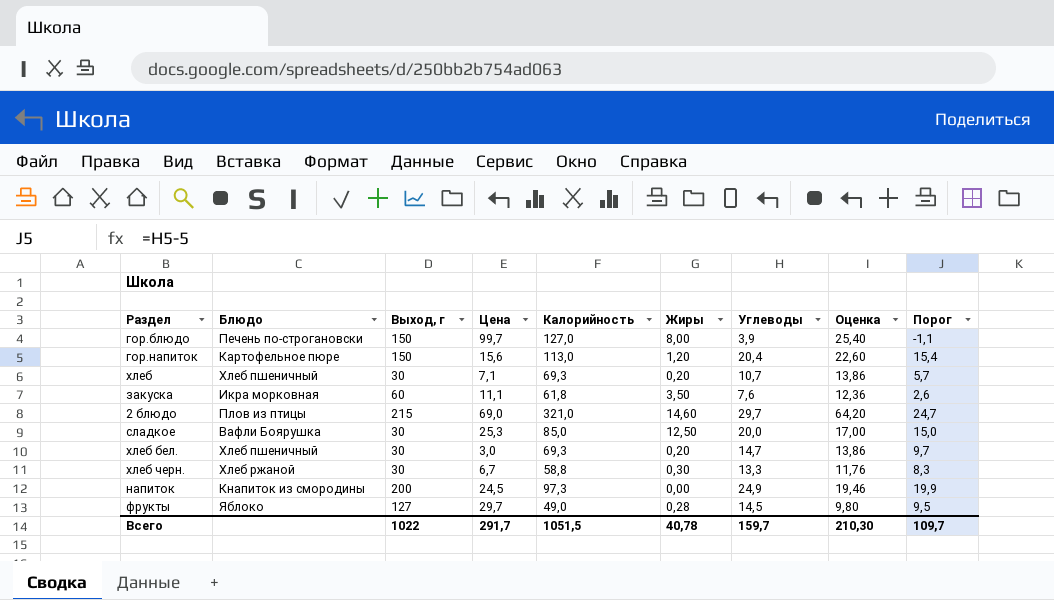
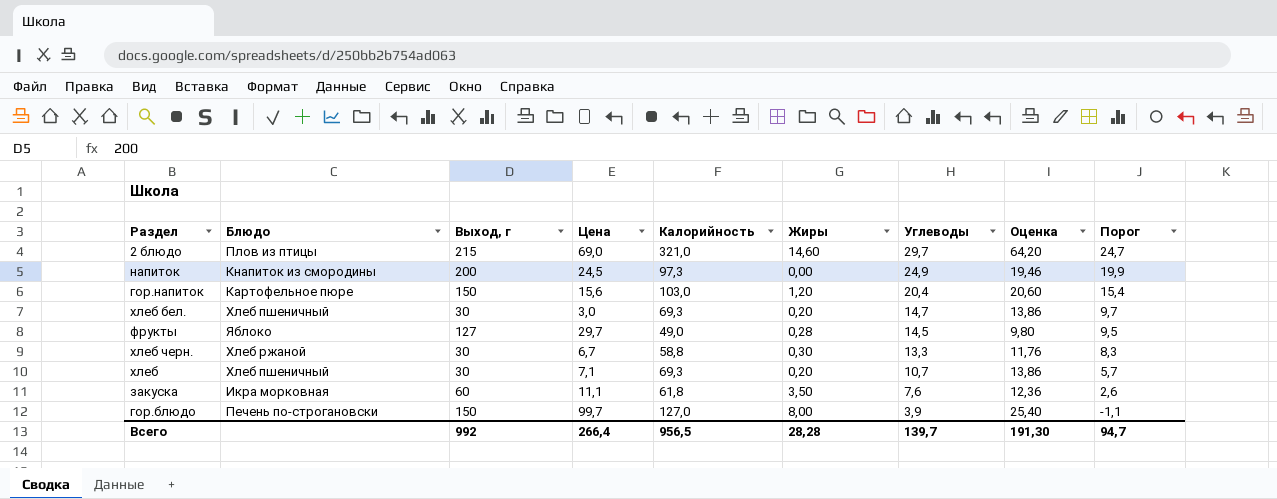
row order: none -> Углеводы descending
row сладкое: Вафли Боярушка | 30 | 25,3 | 85,0 | 12,50 | 20,0 | 17,00 | 15,0 -> none
гор.напиток | Калорийность: 113,0 -> 103,0
гор.напиток | Оценка: 22,60 -> 20,60
Всего | Выход, г: 1022 -> 992
Всего | Цена: 291,7 -> 266,4
Всего | Калорийность: 1051,5 -> 956,5
Всего | Жиры: 40,78 -> 28,28
Всего | Углеводы: 159,7 -> 139,7
Всего | Оценка: 210,30 -> 191,30
Всего | Порог: 109,7 -> 94,7

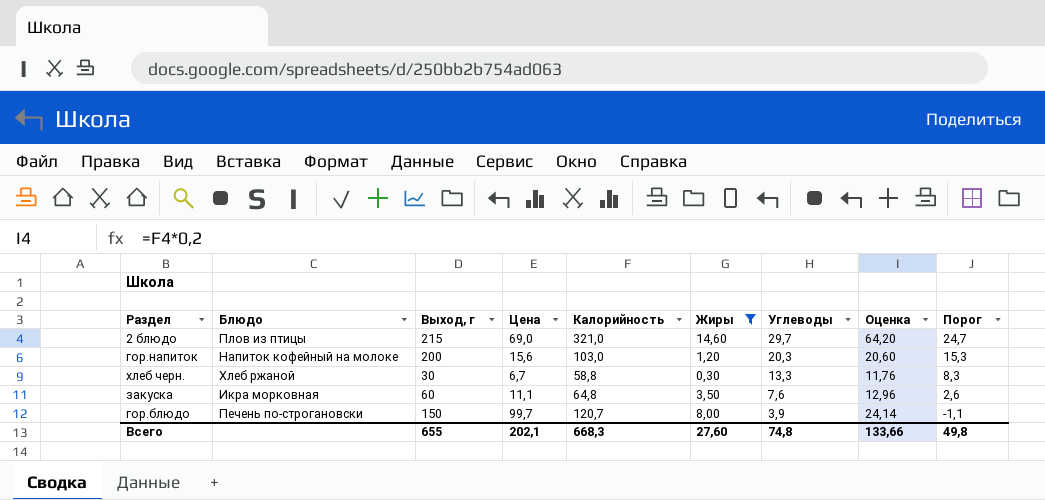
filter: none -> Жиры >= 0,30
гор.напиток | Блюдо: Картофельное пюре -> Напиток кофейный на молоке
гор.напиток | Выход, г: 150 -> 200
гор.напиток | Углеводы: 20,4 -> 20,3
гор.напиток | Порог: 15,4 -> 15,3
закуска | Калорийность: 61,8 -> 64,8
закуска | Оценка: 12,36 -> 12,96
гор.блюдо | Калорийность: 127,0 -> 120,7
гор.блюдо | Оценка: 25,40 -> 24,14
Всего | Выход, г: 992 -> 655
Всего | Цена: 266,4 -> 202,1
Всего | Калорийность: 956,5 -> 668,3
Всего | Жиры: 28,28 -> 27,60
Всего | Углеводы: 139,7 -> 74,8
Всего | Оценка: 191,30 -> 133,66
Всего | Порог: 94,7 -> 49,8

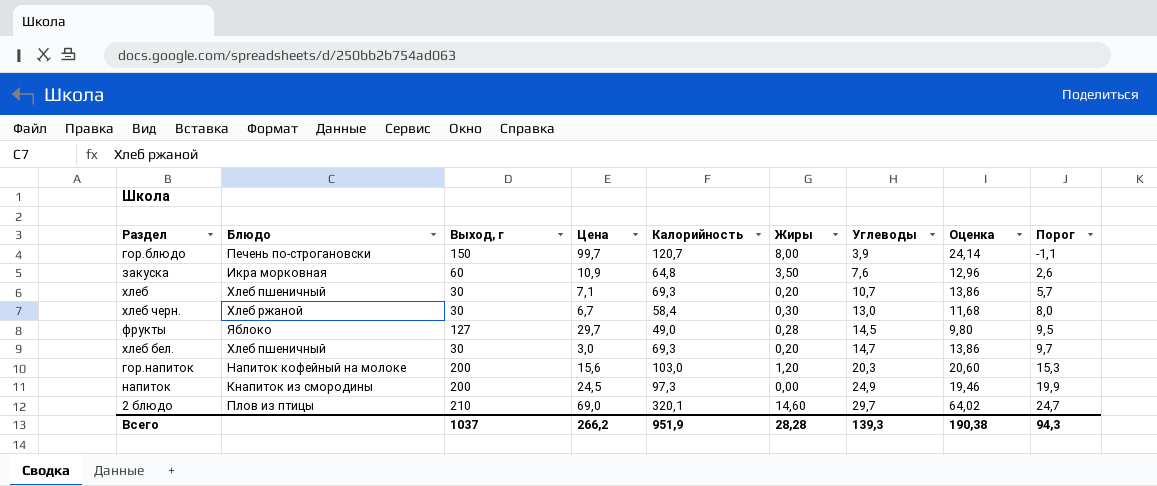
filter: Жиры >= 0,30 -> none
row order: Углеводы descending -> Углеводы ascending
закуска | Цена: 11,1 -> 10,9
хлеб черн. | Калорийность: 58,8 -> 58,4
хлеб черн. | Углеводы: 13,3 -> 13,0
хлеб черн. | Оценка: 11,76 -> 11,68
хлеб черн. | Порог: 8,3 -> 8,0
2 блюдо | Выход, г: 215 -> 210
2 блюдо | Калорийность: 321,0 -> 320,1
2 блюдо | Оценка: 64,20 -> 64,02
Всего | Выход, г: 655 -> 1037
Всего | Цена: 202,1 -> 266,2
Всего | Калорийность: 668,3 -> 951,9
Всего | Жиры: 27,60 -> 28,28
Всего | Углеводы: 74,8 -> 139,3
Всего | Оценка: 133,66 -> 190,38
Всего | Порог: 49,8 -> 94,3

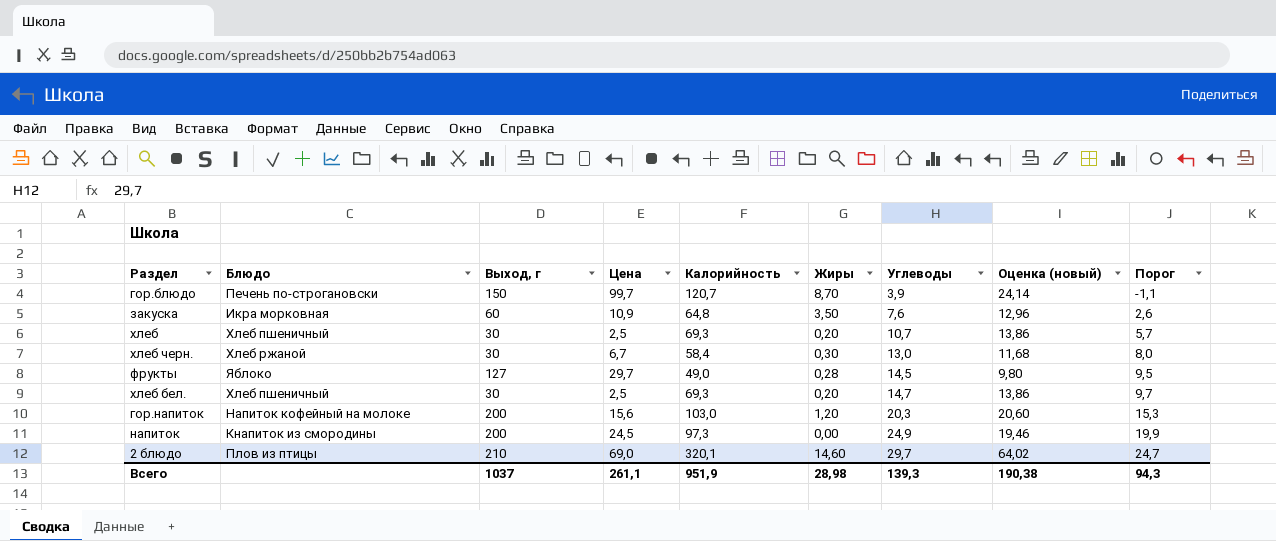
column name: Оценка -> Оценка (новый)
гор.блюдо | Жиры: 8,00 -> 8,70
хлеб | Цена: 7,1 -> 2,5
хлеб бел. | Цена: 3,0 -> 2,5
Всего | Цена: 266,2 -> 261,1
Всего | Жиры: 28,28 -> 28,98

